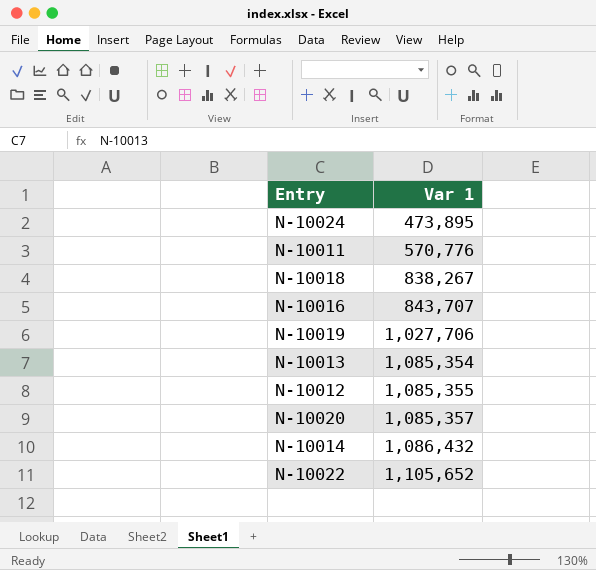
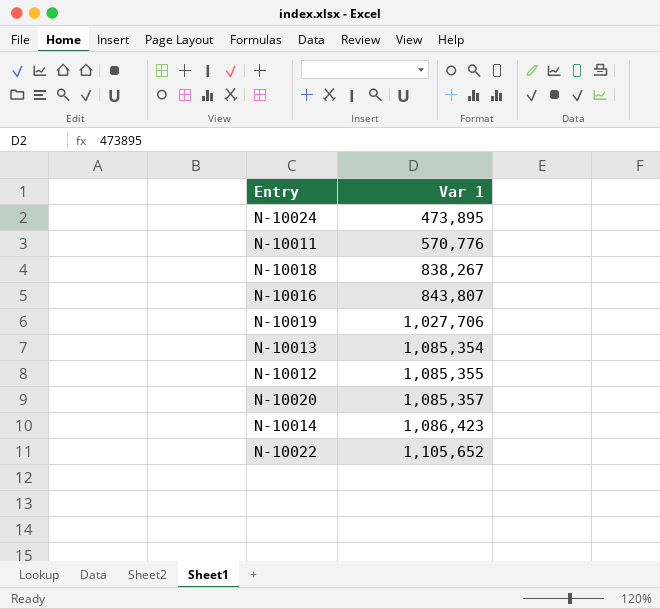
N-10016 | Var 1: 843,707 -> 843,807
N-10014 | Var 1: 1,086,432 -> 1,086,423

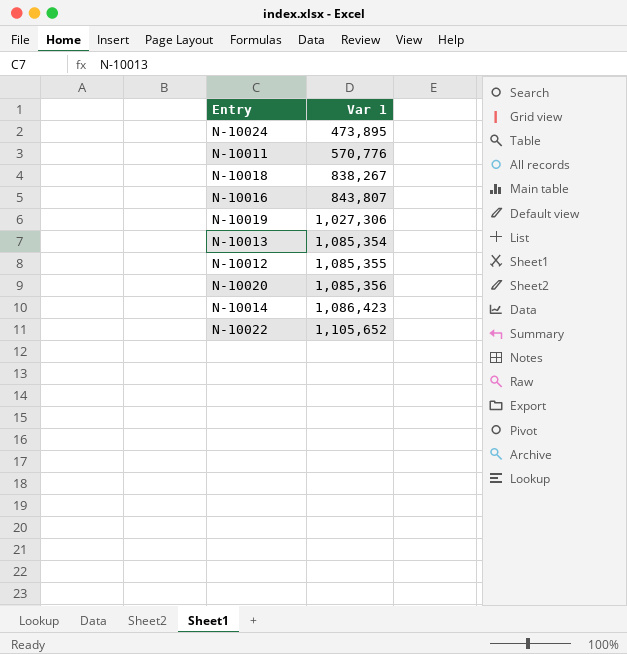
N-10019 | Var 1: 1,027,706 -> 1,027,306
N-10020 | Var 1: 1,085,357 -> 1,085,356

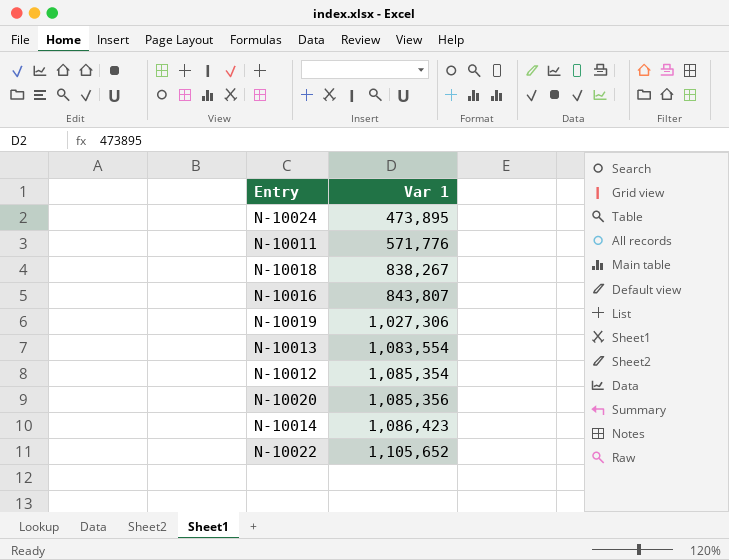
N-10011 | Var 1: 570,776 -> 571,776
N-10013 | Var 1: 1,085,354 -> 1,083,554
N-10012 | Var 1: 1,085,355 -> 1,085,354

